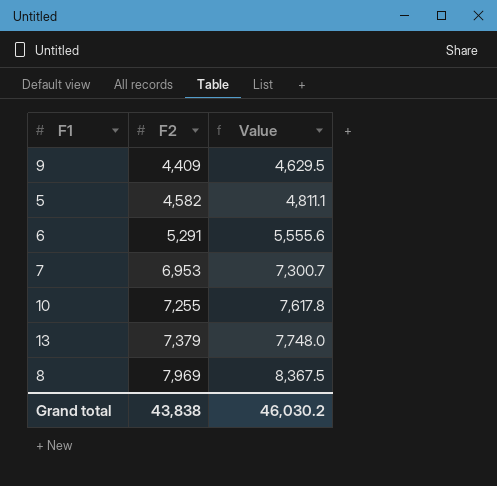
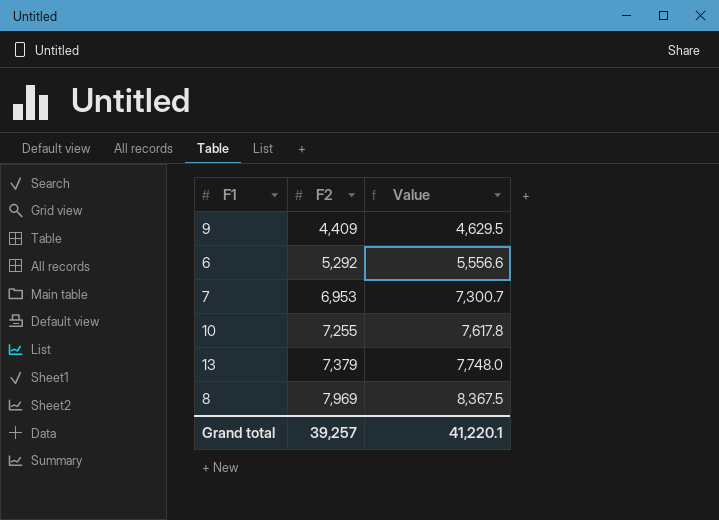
row 5: 4,582 | 4,811.1 -> none
6 | F2: 5,291 -> 5,292
6 | Value: 5,555.6 -> 5,556.6
Grand total | F2: 43,838 -> 39,257
Grand total | Value: 46,030.2 -> 41,220.1

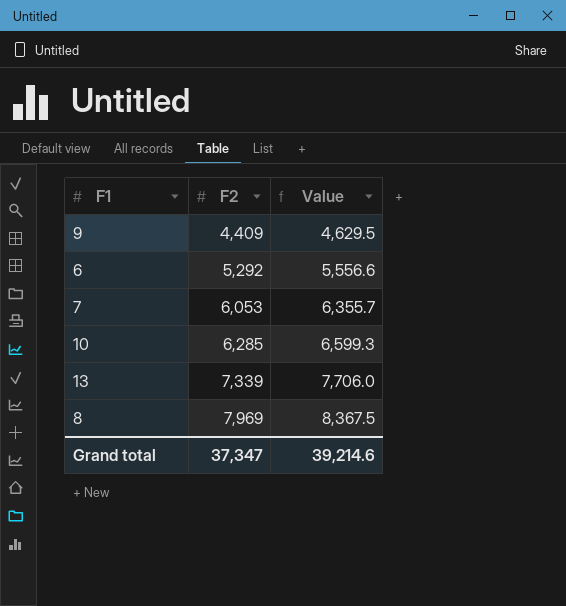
7 | F2: 6,953 -> 6,053
7 | Value: 7,300.7 -> 6,355.7
10 | F2: 7,255 -> 6,285
10 | Value: 7,617.8 -> 6,599.3
13 | F2: 7,379 -> 7,339
13 | Value: 7,748.0 -> 7,706.0
Grand total | F2: 39,257 -> 37,347
Grand total | Value: 41,220.1 -> 39,214.6

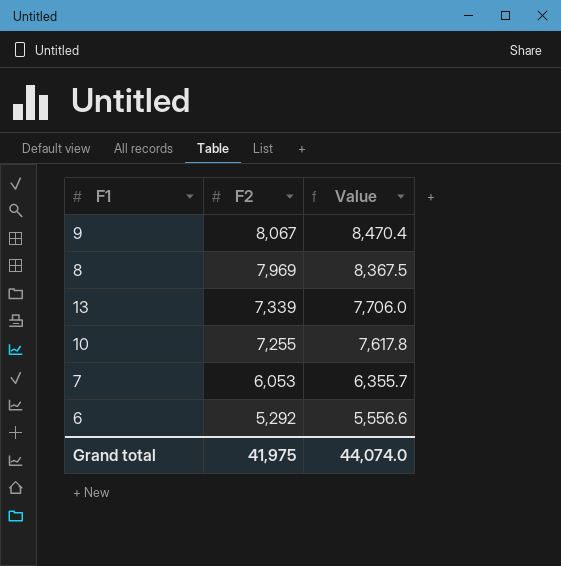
row order: F2 ascending -> F2 descending
9 | F2: 4,409 -> 8,067
9 | Value: 4,629.5 -> 8,470.4
10 | F2: 6,285 -> 7,255
10 | Value: 6,599.3 -> 7,617.8
Grand total | F2: 37,347 -> 41,975
Grand total | Value: 39,214.6 -> 44,074.0

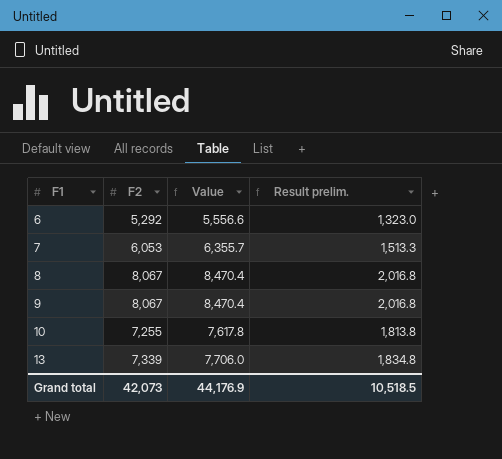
row order: F2 descending -> F1 ascending
column Result prelim. | formula: none -> [F2] * 0.25
8 | F2: 7,969 -> 8,067
8 | Value: 8,367.5 -> 8,470.4
Grand total | F2: 41,975 -> 42,073
Grand total | Value: 44,074.0 -> 44,176.9

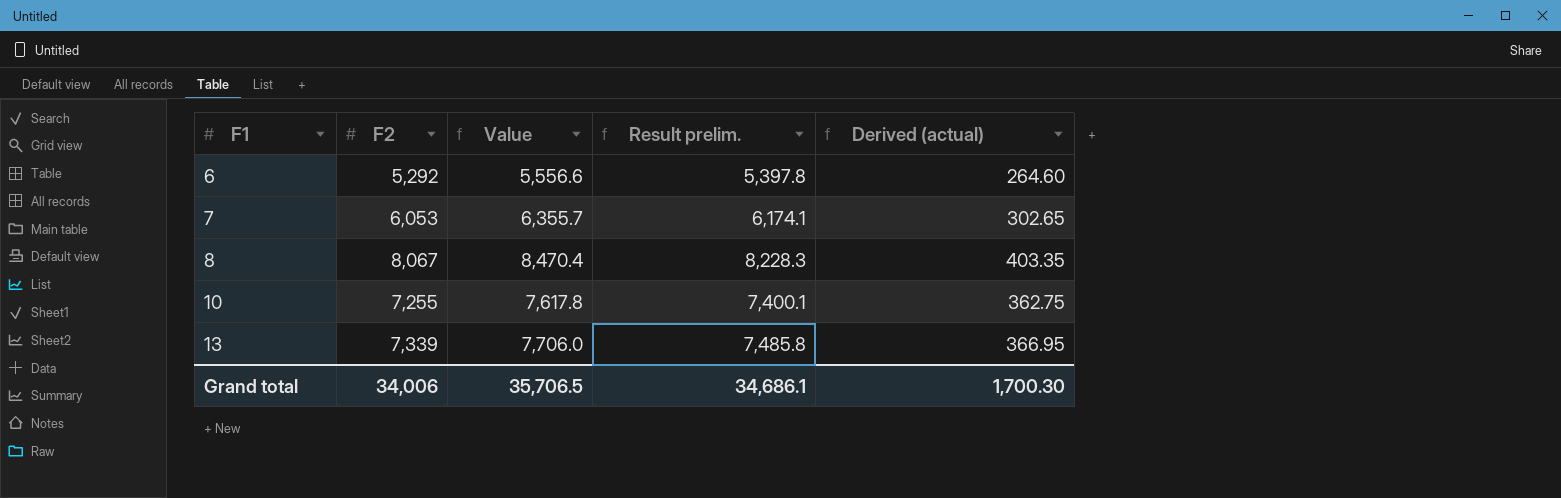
column Result prelim. | formula: [F2] * 0.25 -> [F2] * 1.02
column Derived (actual) | formula: none -> [F2] * 0.05
row 9: 8,067 | 8,470.4 | 2,016.8 -> none
Grand total | F2: 42,073 -> 34,006
Grand total | Value: 44,176.9 -> 35,706.5
Grand total | Result prelim.: 10,518.5 -> 34,686.1

